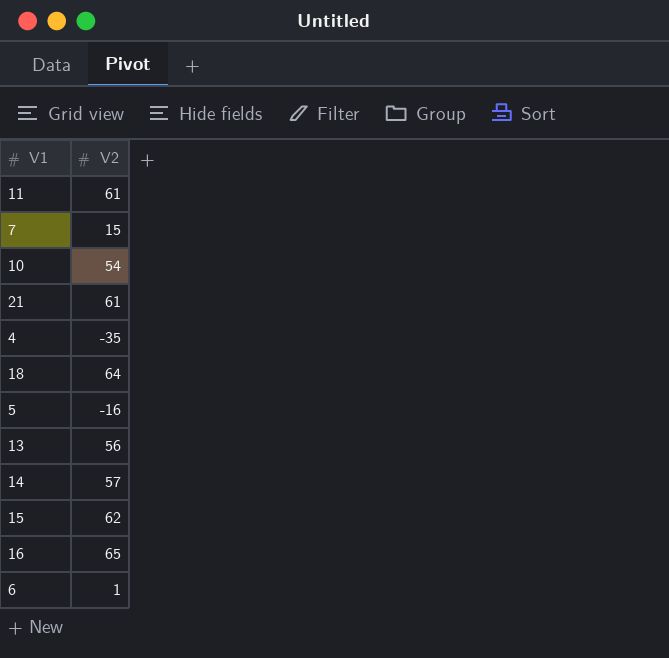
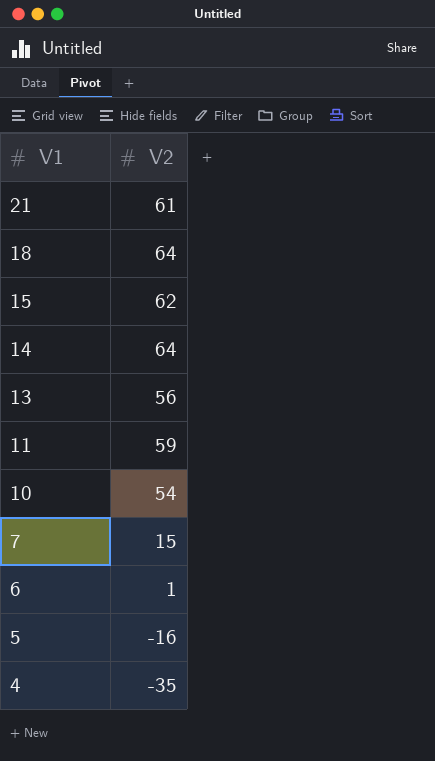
row order: none -> V1 descending
row 16: 65 -> none
14 | V2: 57 -> 64
11 | V2: 61 -> 59

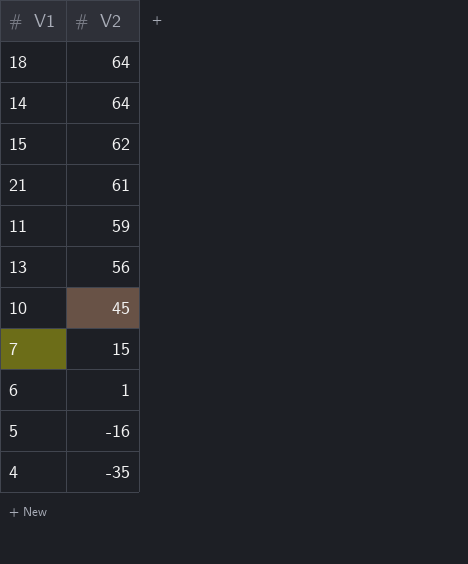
row order: V1 descending -> V2 descending
10 | V2: 54 -> 45

